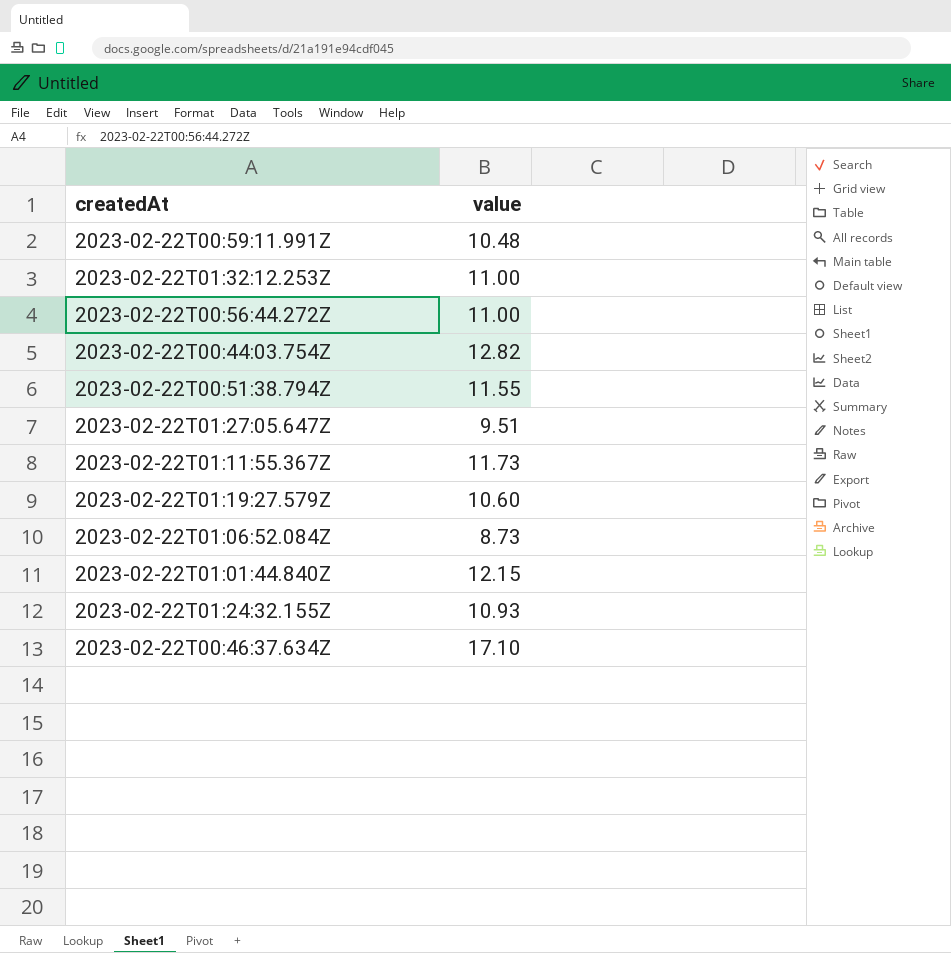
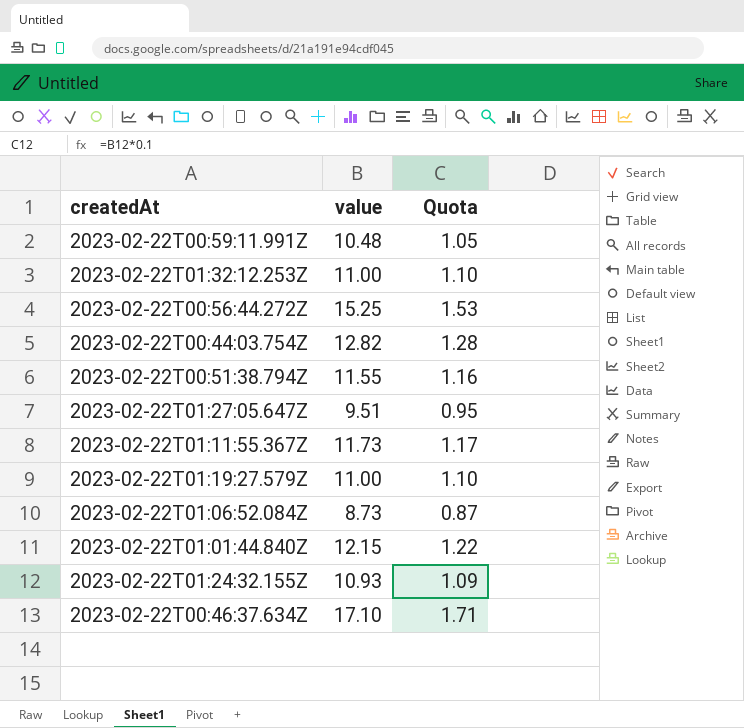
column Quota | formula: none -> [value] * 0.1
2023-02-22T00:56:44.272Z | value: 11.00 -> 15.25
2023-02-22T01:19:27.579Z | value: 10.60 -> 11.00

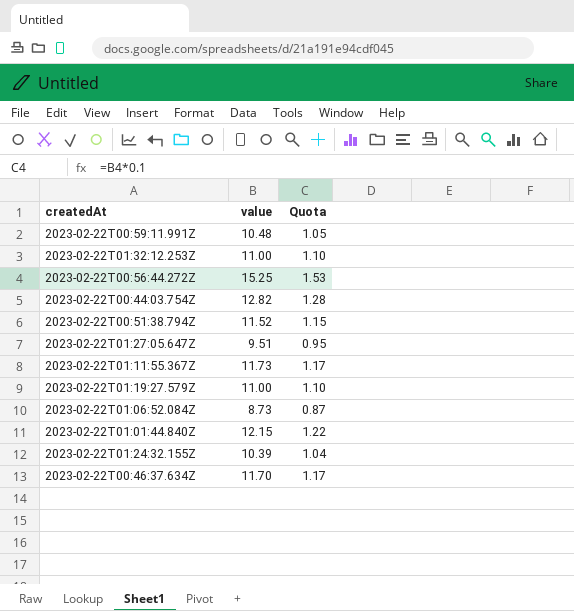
2023-02-22T00:51:38.794Z | value: 11.55 -> 11.52
2023-02-22T00:51:38.794Z | Quota: 1.16 -> 1.15
2023-02-22T01:24:32.155Z | value: 10.93 -> 10.39
2023-02-22T01:24:32.155Z | Quota: 1.09 -> 1.04
2023-02-22T00:46:37.634Z | value: 17.10 -> 11.70
2023-02-22T00:46:37.634Z | Quota: 1.71 -> 1.17

